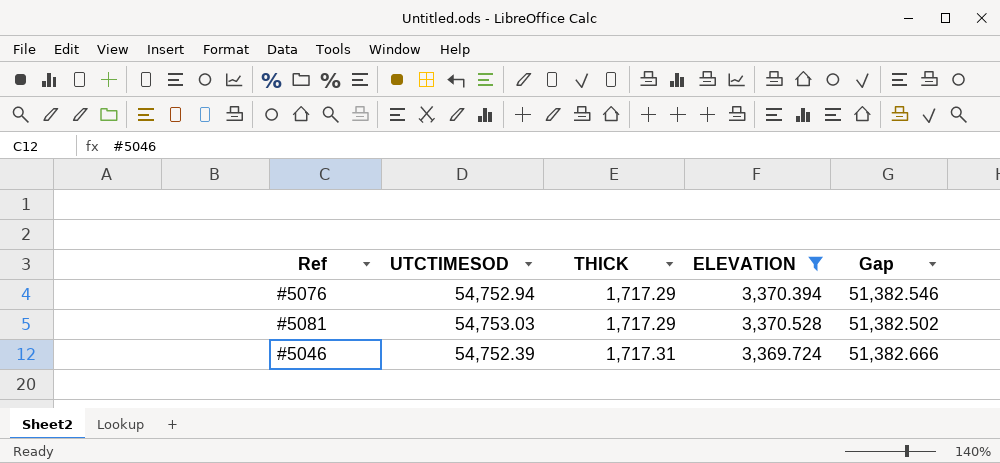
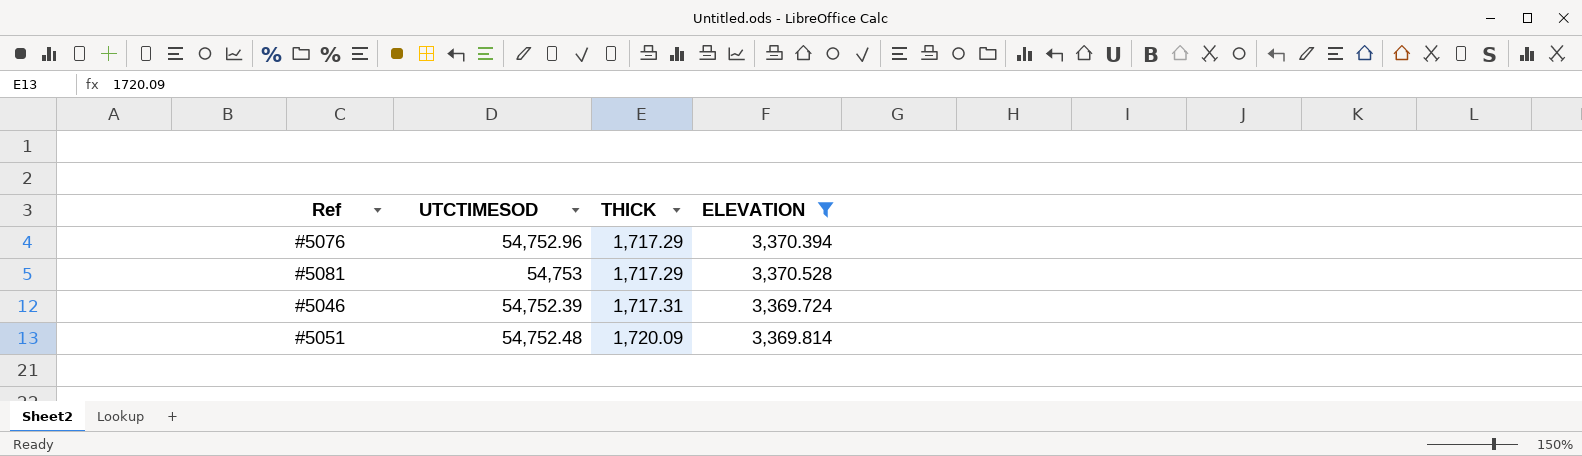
column Gap | formula: [UTCTIMESOD] - [ELEVATION] -> none
#5076 | UTCTIMESOD: 54,752.94 -> 54,752.96
#5081 | UTCTIMESOD: 54,753.03 -> 54,753
row #5051: none -> 54,752.48 | 1,720.09 | 3,369.814

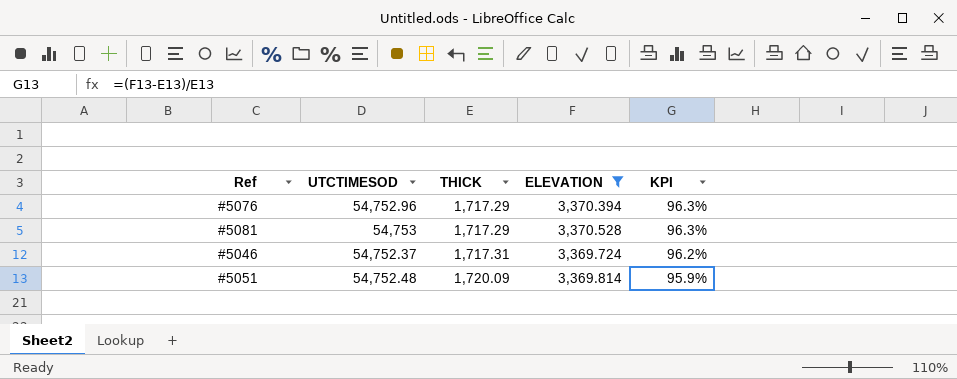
column KPI | formula: none -> ([ELEVATION] - [THICK]) / [THICK]
#5046 | UTCTIMESOD: 54,752.39 -> 54,752.37

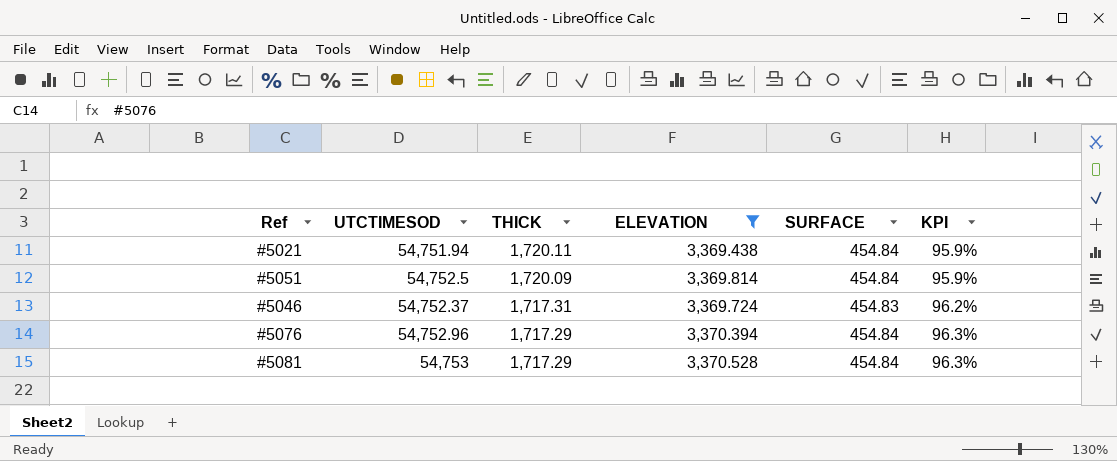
row order: THICK ascending -> THICK descending
column SURFACE | position: none -> 5
row #5021: none -> 54,751.94 | 1,720.11 | 3,369.438 | 454.84 | 95.9%
#5051 | UTCTIMESOD: 54,752.48 -> 54,752.5

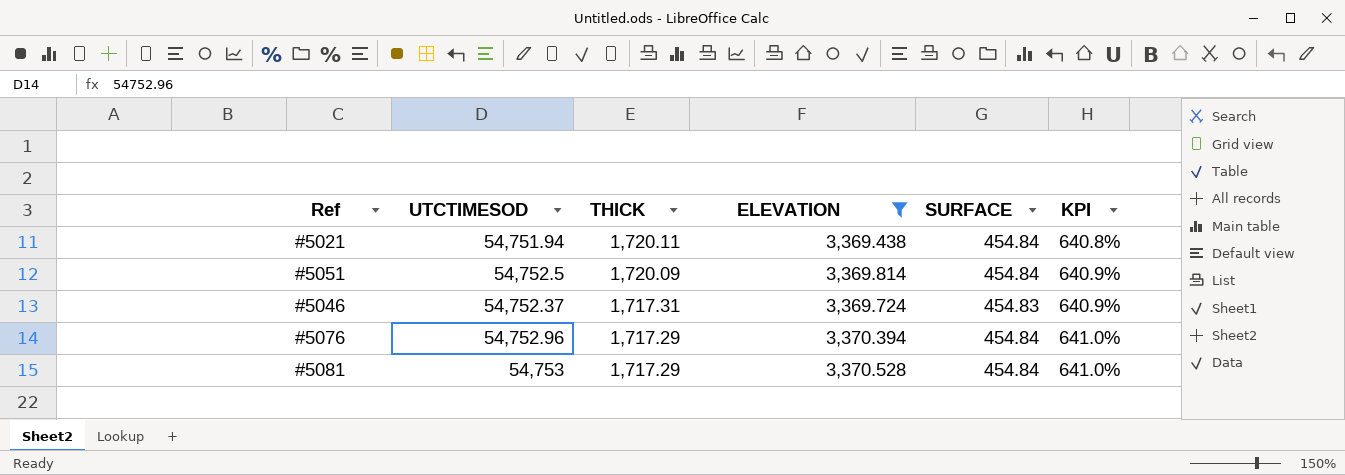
column KPI | formula: ([ELEVATION] - [THICK]) / [THICK] -> ([ELEVATION] - [SURFACE]) / [SURFACE]

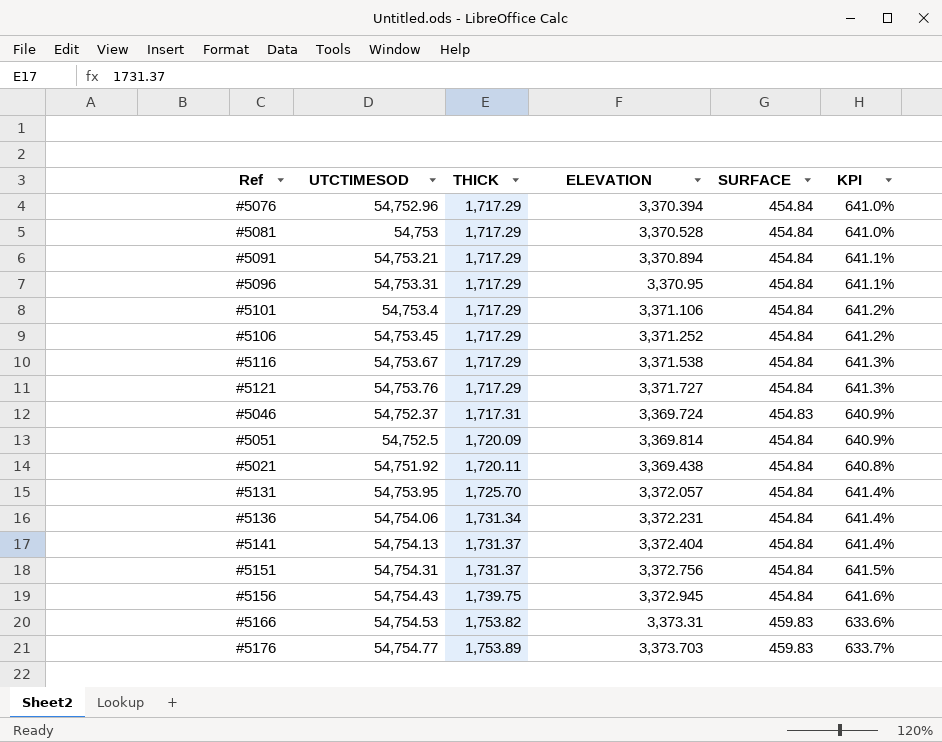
filter: ELEVATION <= 3,370.528 -> none
row order: THICK descending -> THICK ascending
#5021 | UTCTIMESOD: 54,751.94 -> 54,751.92

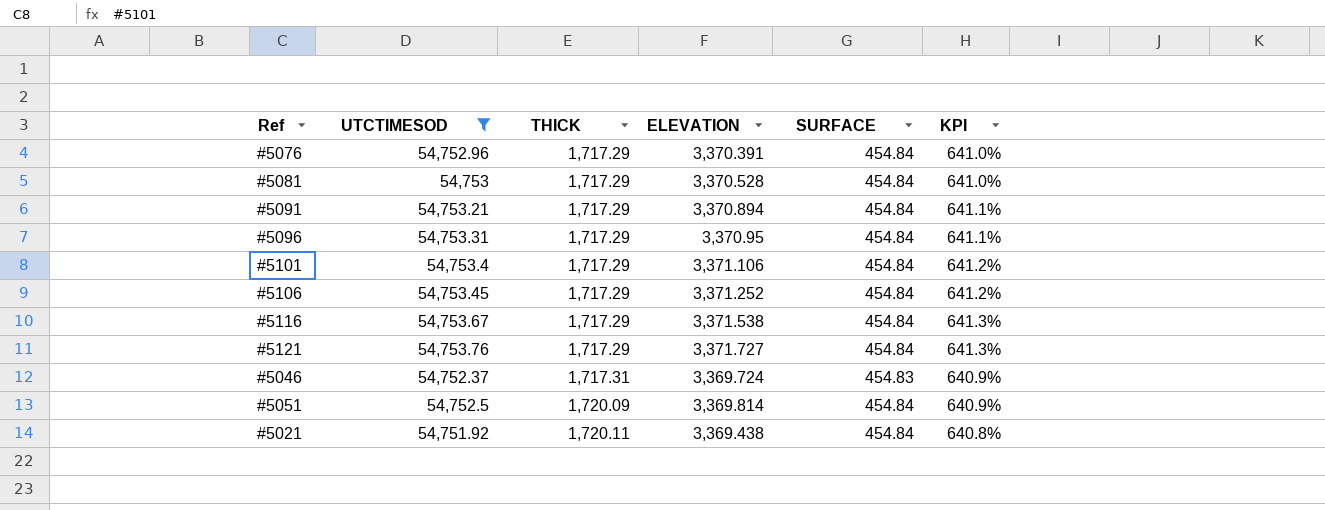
filter: none -> UTCTIMESOD <= 54,753.76
#5076 | ELEVATION: 3,370.394 -> 3,370.391

